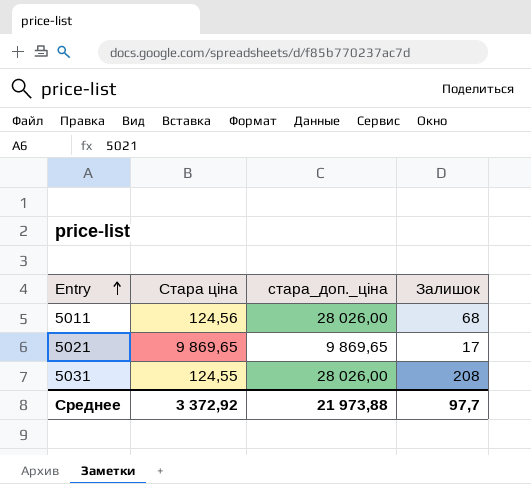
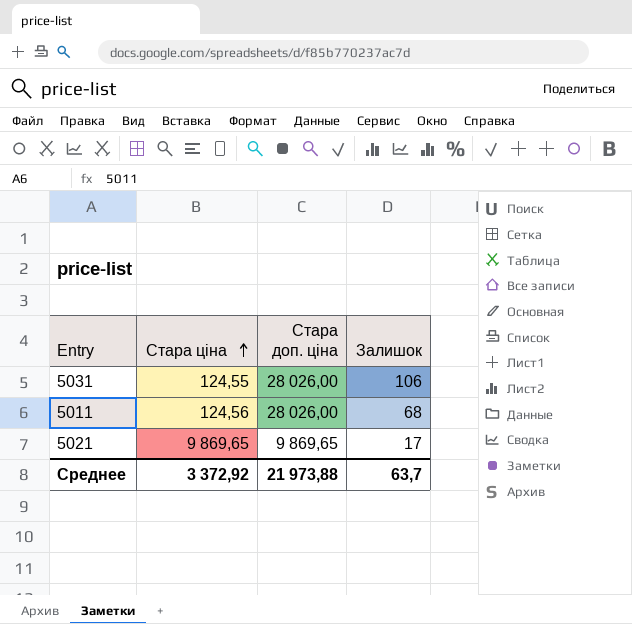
row order: Entry ascending -> Стара ціна ascending
column name: стара_доп._ціна -> Стара доп. ціна
5031 | Залишок: 208 -> 106
Среднее | Залишок: 97,7 -> 63,7

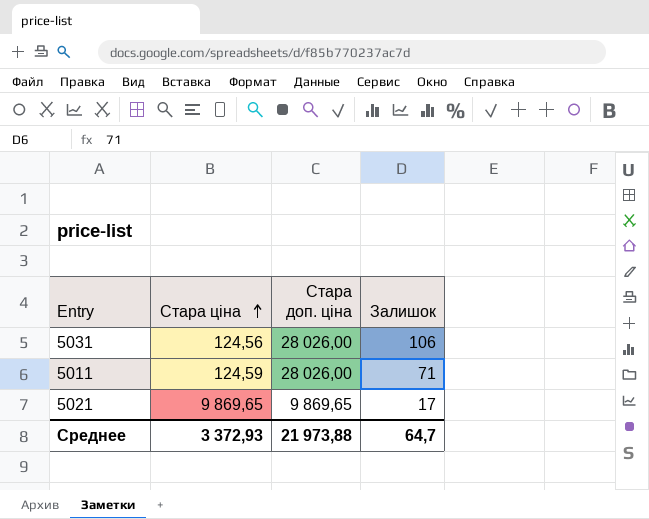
5031 | Стара ціна: 124,55 -> 124,56
5011 | Стара ціна: 124,56 -> 124,59
5011 | Залишок: 68 -> 71
Среднее | Стара ціна: 3 372,92 -> 3 372,93
Среднее | Залишок: 63,7 -> 64,7

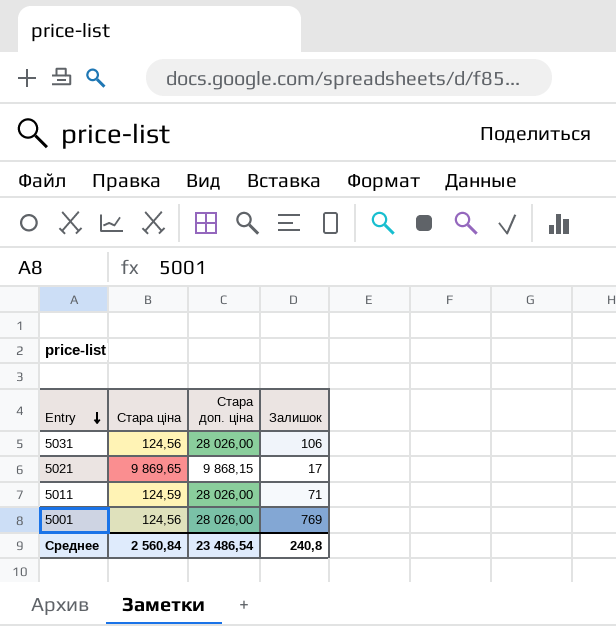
row order: Стара ціна ascending -> Entry descending
5021 | Стара доп. ціна: 9 869,65 -> 9 868,15
row 5001: none -> 124,56 | 28 026,00 | 769
Среднее | Стара ціна: 3 372,93 -> 2 560,84
Среднее | Стара доп. ціна: 21 973,88 -> 23 486,54
Среднее | Залишок: 64,7 -> 240,8

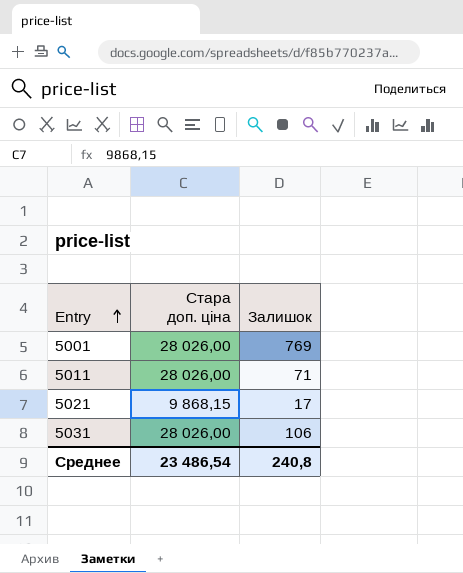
row order: Entry descending -> Entry ascending
column Стара ціна | position: 2 -> none

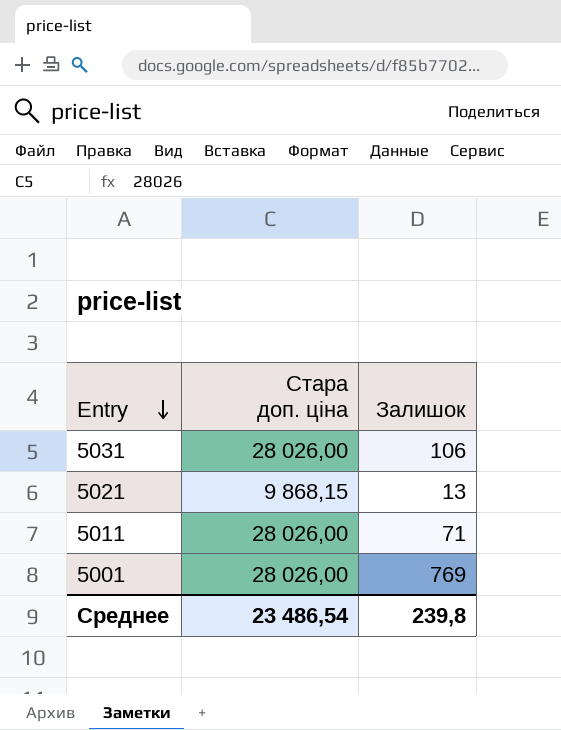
row order: Entry ascending -> Entry descending
5021 | Залишок: 17 -> 13
Среднее | Залишок: 240,8 -> 239,8

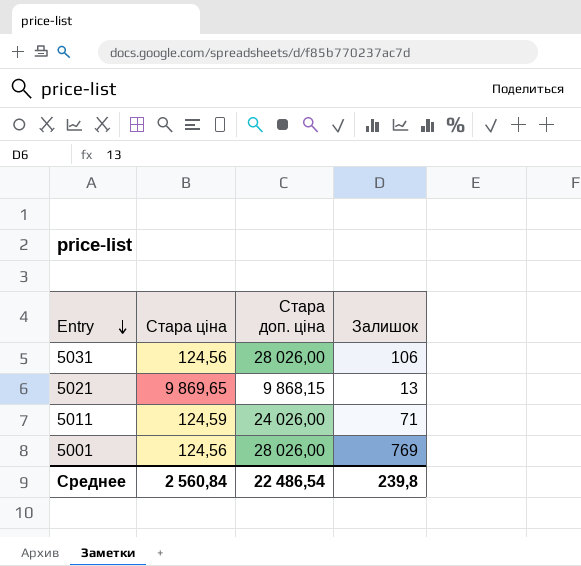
column Стара ціна | position: none -> 2
5011 | Стара доп. ціна: 28 026,00 -> 24 026,00
Среднее | Стара доп. ціна: 23 486,54 -> 22 486,54

